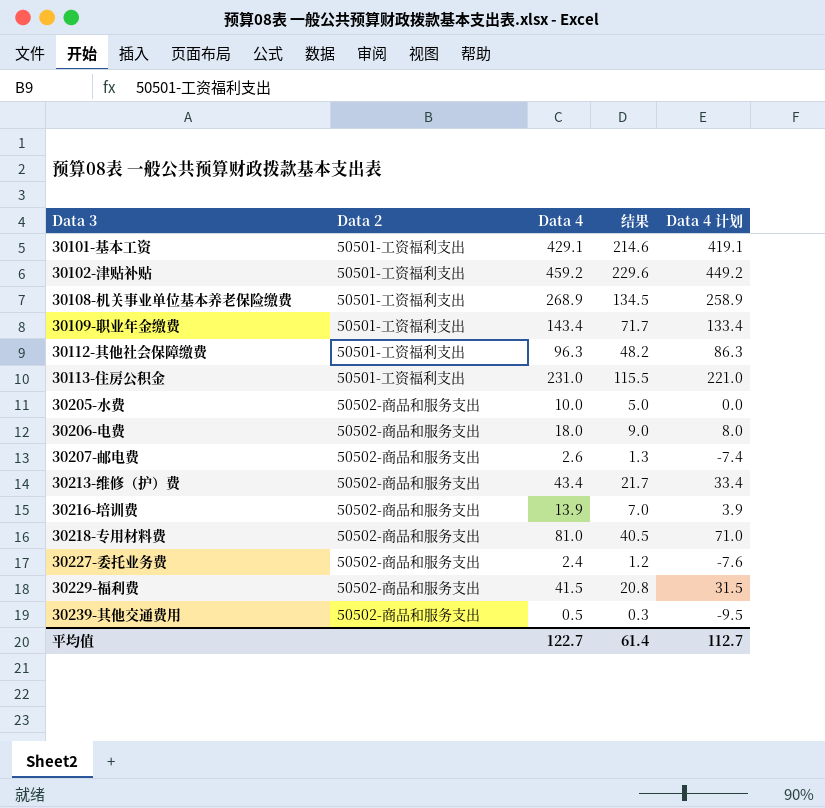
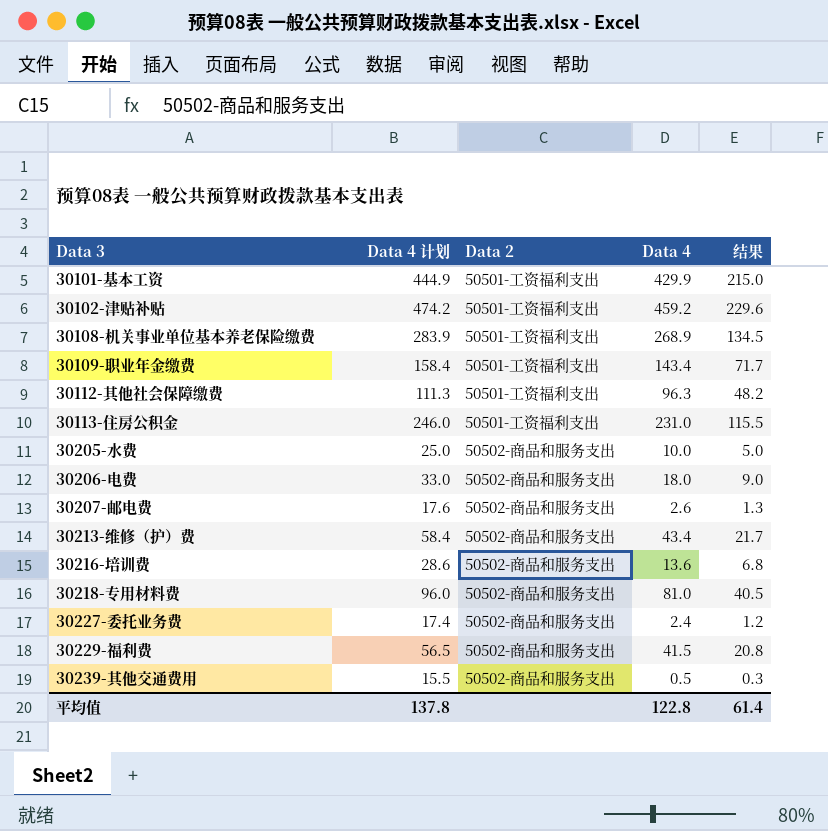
column Data 4 计划 | formula: [Data 4] - 10 -> [Data 4] + 15
column Data 4 计划 | position: 5 -> 2
30101-基本工资 | Data 4: 429.1 -> 429.9
30101-基本工资 | 结果: 214.6 -> 215.0
30216-培训费 | Data 4: 13.9 -> 13.6
30216-培训费 | 结果: 7.0 -> 6.8
平均值 | Data 4 计划: 112.7 -> 137.8
平均值 | Data 4: 122.7 -> 122.8

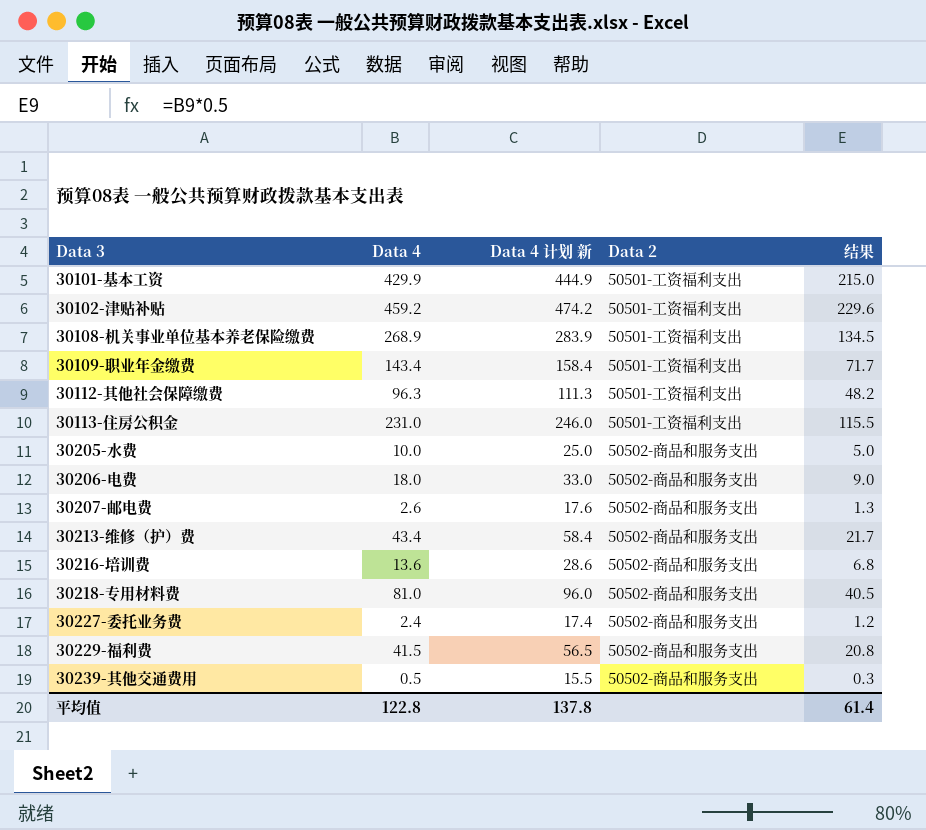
column Data 4 | position: 4 -> 2
column name: Data 4 计划 -> Data 4 计划 新

